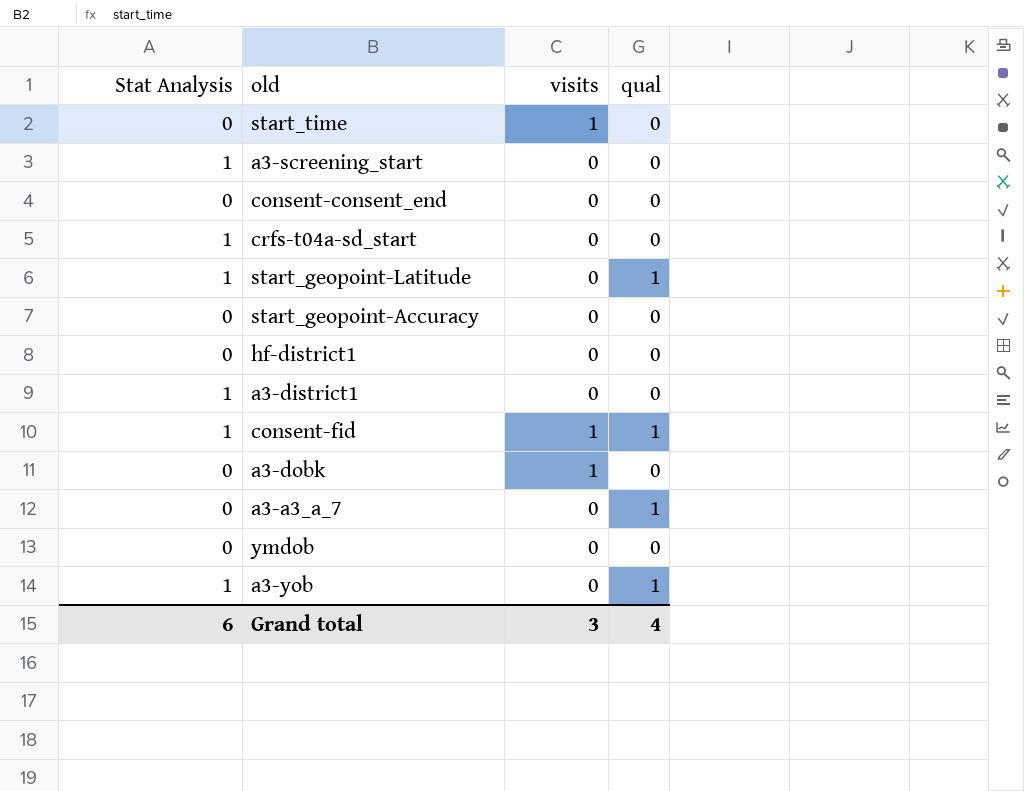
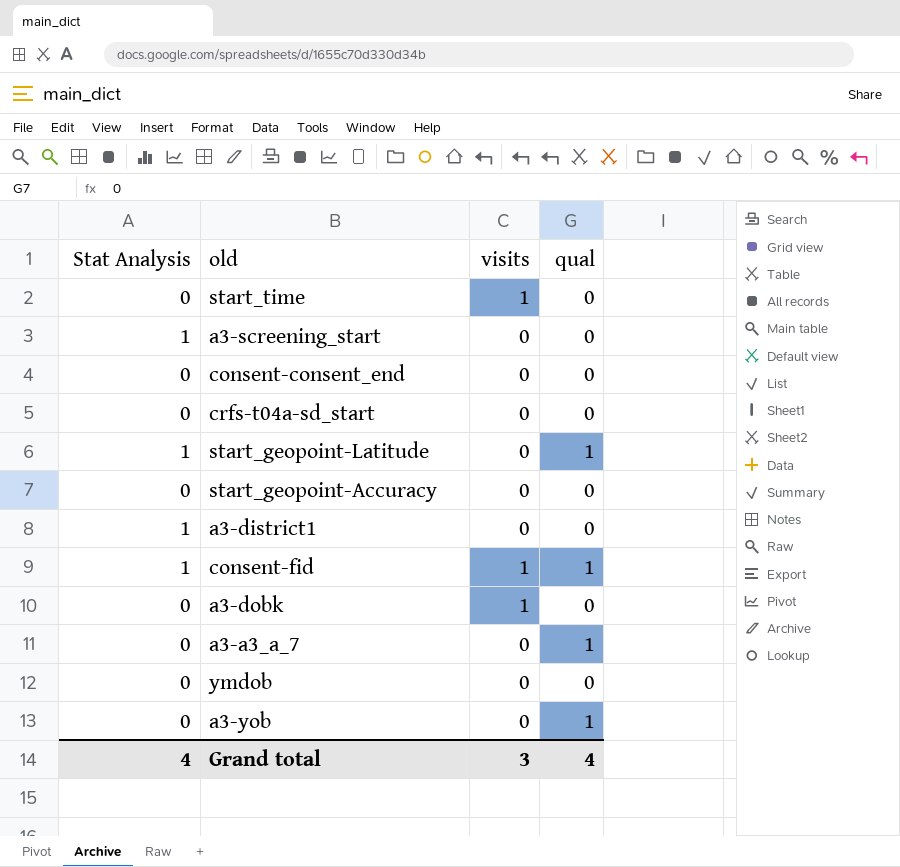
row hf-district1: 0 | 0 | 0 -> none
crfs-t04a-sd_start | Stat Analysis: 1 -> 0
a3-yob | Stat Analysis: 1 -> 0
Grand total | Stat Analysis: 6 -> 4

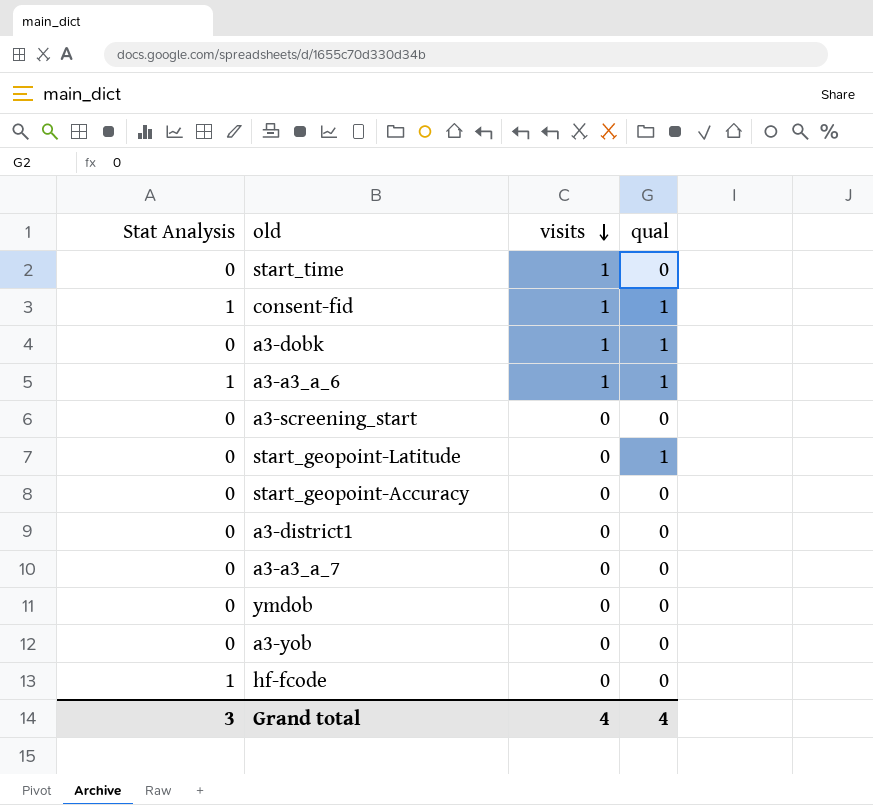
row order: none -> visits descending
row consent-consent_end: 0 | 0 | 0 -> none
row crfs-t04a-sd_start: 0 | 0 | 0 -> none
a3-dobk | qual: 0 -> 1
row a3-a3_a_6: none -> 1 | 1 | 1
a3-screening_start | Stat Analysis: 1 -> 0
start_geopoint-Latitude | Stat Analysis: 1 -> 0
a3-district1 | Stat Analysis: 1 -> 0
a3-a3_a_7 | qual: 1 -> 0
a3-yob | qual: 1 -> 0
row hf-fcode: none -> 1 | 0 | 0
Grand total | Stat Analysis: 4 -> 3
Grand total | visits: 3 -> 4

